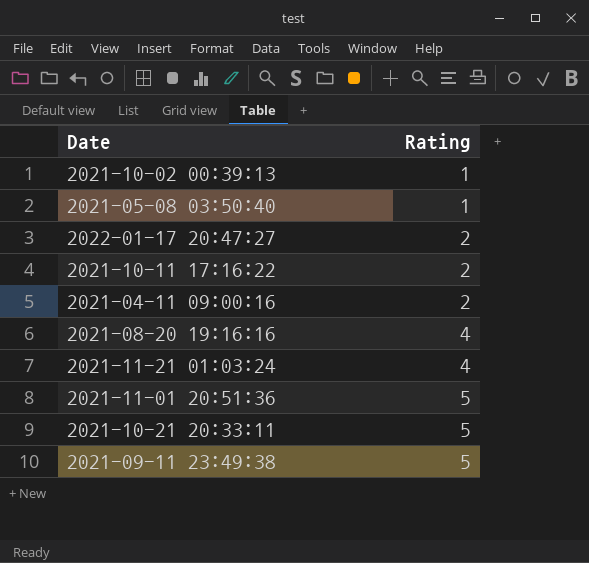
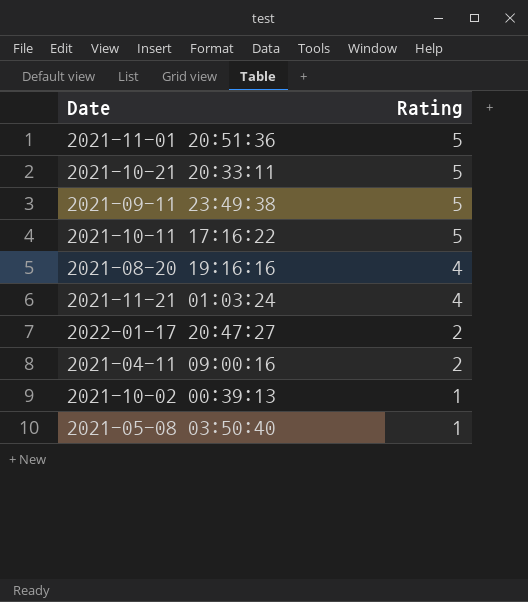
row order: Rating ascending -> Rating descending
2021-10-11 17:16:22 | Rating: 2 -> 5

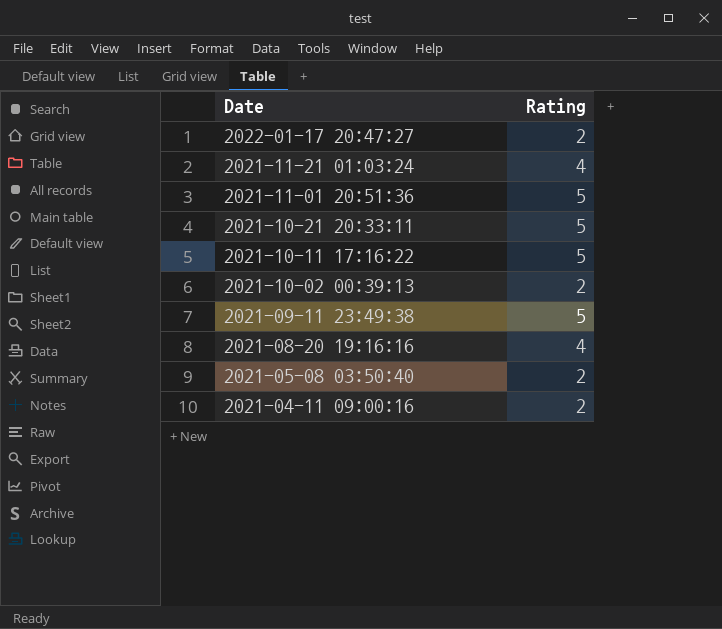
row order: Rating descending -> Date descending
2021-10-02 00:39:13 | Rating: 1 -> 2
2021-05-08 03:50:40 | Rating: 1 -> 2

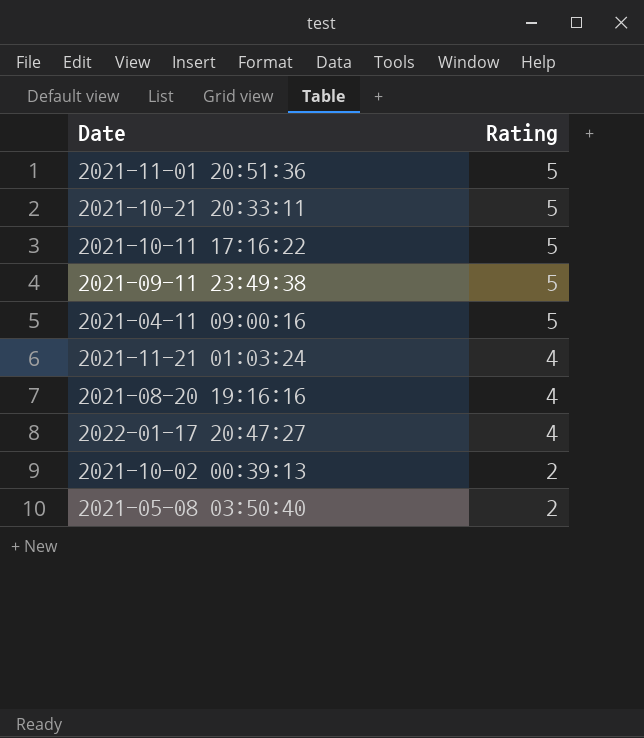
row order: Date descending -> Rating descending
2021-04-11 09:00:16 | Rating: 2 -> 5
2022-01-17 20:47:27 | Rating: 2 -> 4

